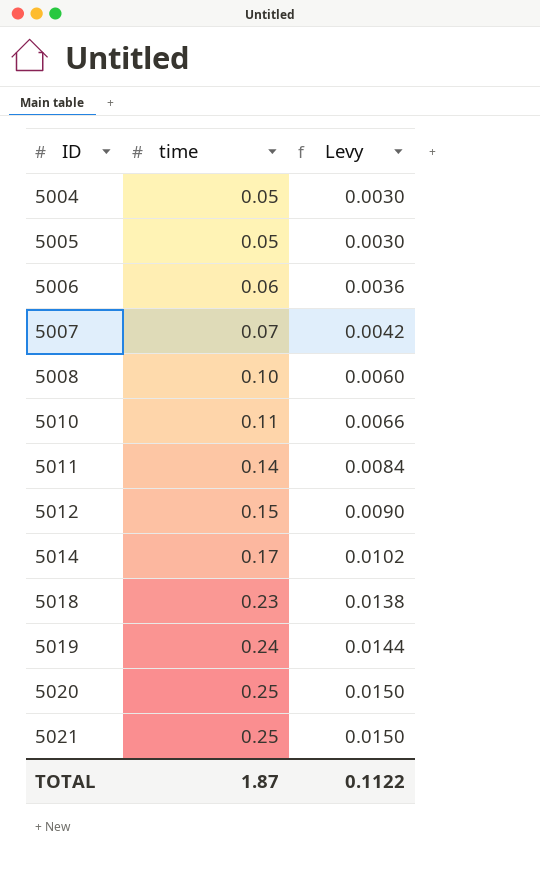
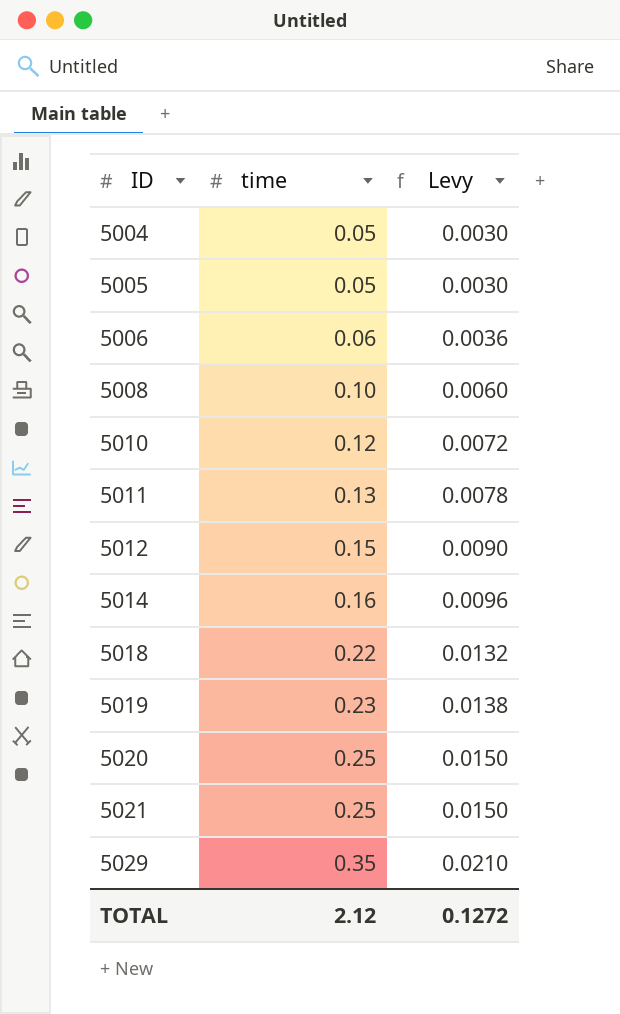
row 5007: 0.07 | 0.0042 -> none
5010 | time: 0.11 -> 0.12
5010 | Levy: 0.0066 -> 0.0072
5011 | time: 0.14 -> 0.13
5011 | Levy: 0.0084 -> 0.0078
5014 | time: 0.17 -> 0.16
5014 | Levy: 0.0102 -> 0.0096
5018 | time: 0.23 -> 0.22
5018 | Levy: 0.0138 -> 0.0132
5019 | time: 0.24 -> 0.23
5019 | Levy: 0.0144 -> 0.0138
row 5029: none -> 0.35 | 0.0210
TOTAL | time: 1.87 -> 2.12
TOTAL | Levy: 0.1122 -> 0.1272

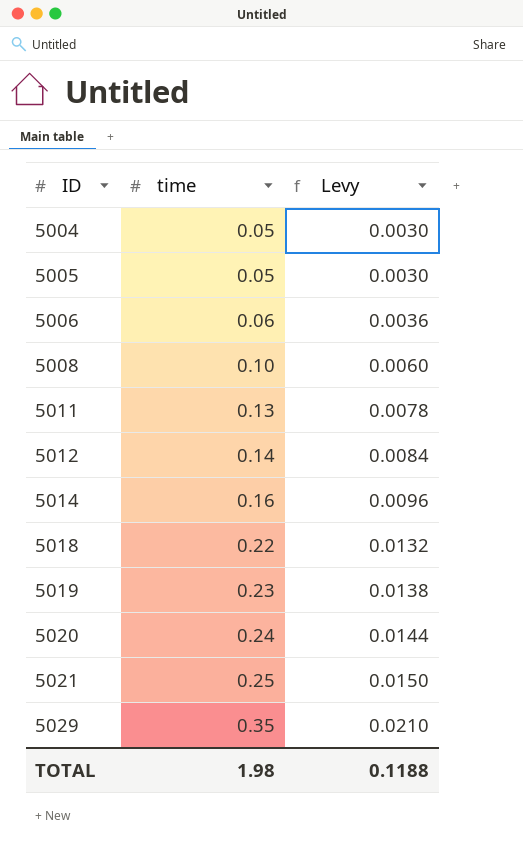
row 5010: 0.12 | 0.0072 -> none
5012 | time: 0.15 -> 0.14
5012 | Levy: 0.0090 -> 0.0084
5020 | time: 0.25 -> 0.24
5020 | Levy: 0.0150 -> 0.0144
TOTAL | time: 2.12 -> 1.98
TOTAL | Levy: 0.1272 -> 0.1188

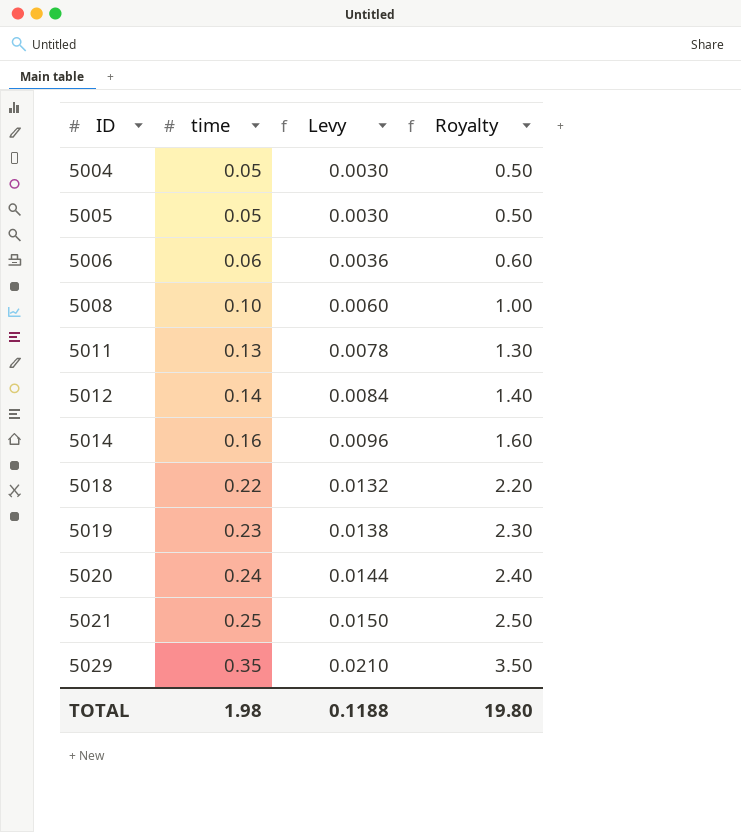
column Royalty | formula: none -> [time] * 10

